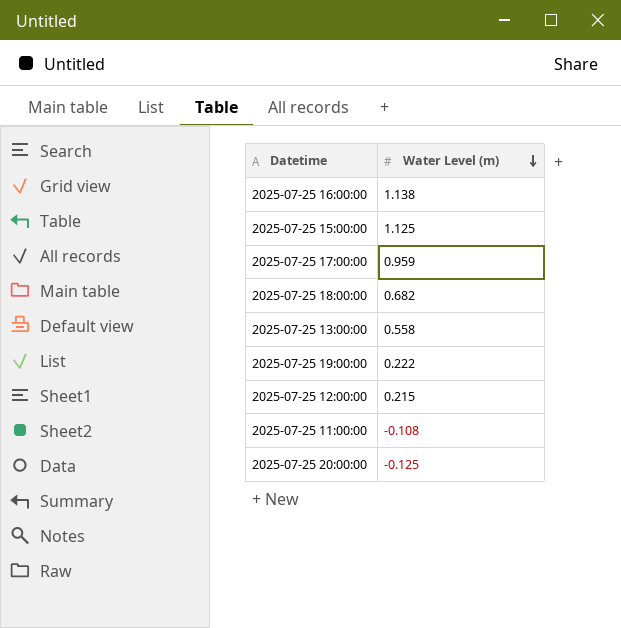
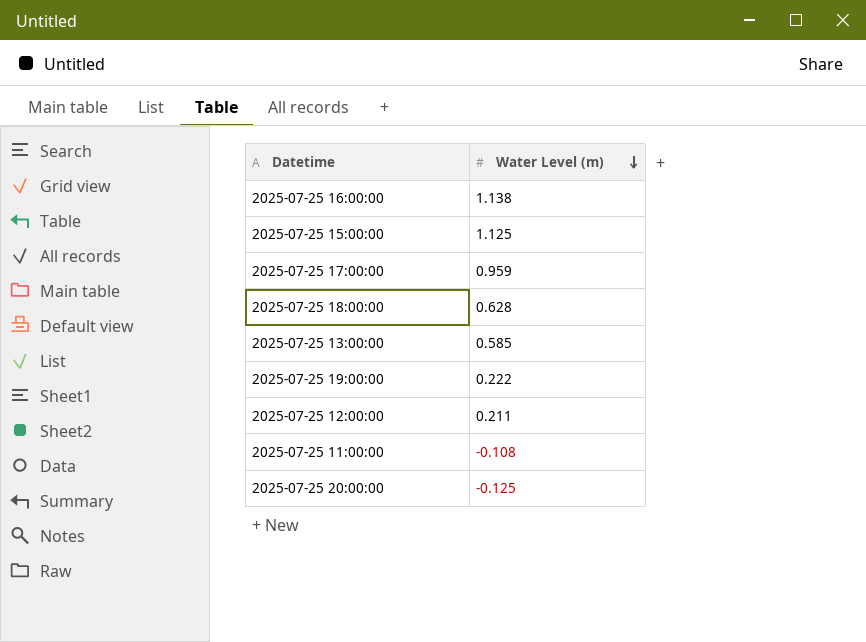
2025-07-25 18:00:00 | Water Level (m): 0.682 -> 0.628
2025-07-25 13:00:00 | Water Level (m): 0.558 -> 0.585
2025-07-25 12:00:00 | Water Level (m): 0.215 -> 0.211

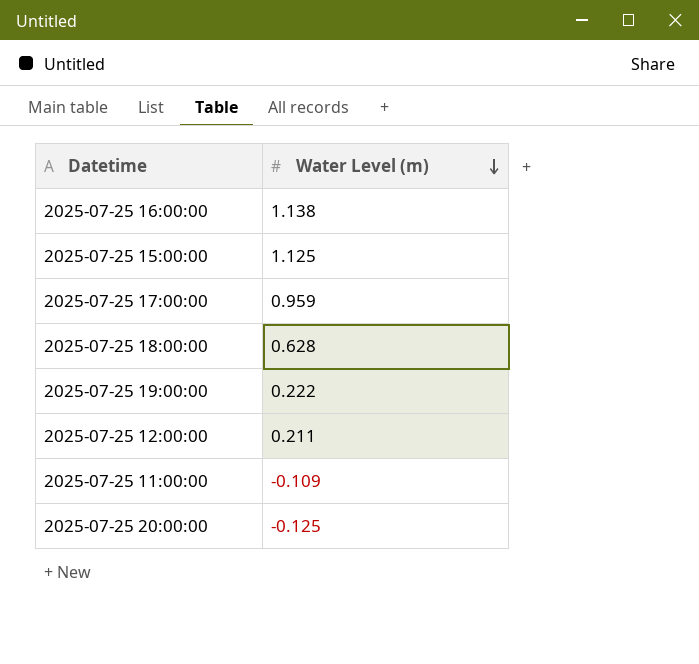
row 2025-07-25 13:00:00: 0.585 -> none
2025-07-25 11:00:00 | Water Level (m): -0.108 -> -0.109

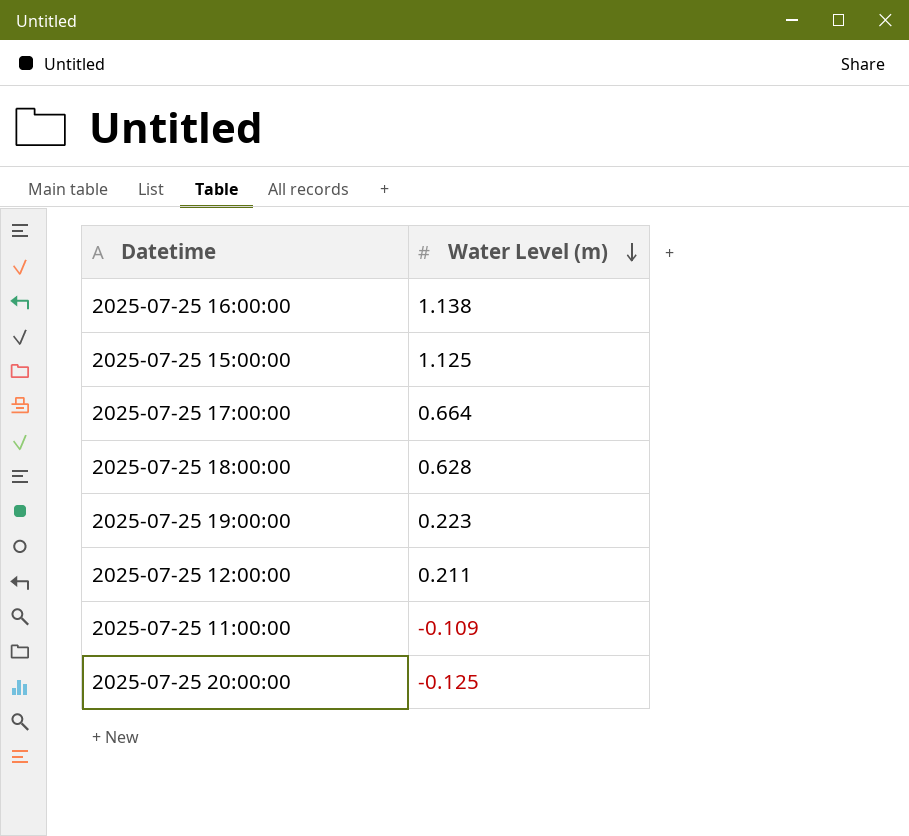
2025-07-25 17:00:00 | Water Level (m): 0.959 -> 0.664
2025-07-25 19:00:00 | Water Level (m): 0.222 -> 0.223

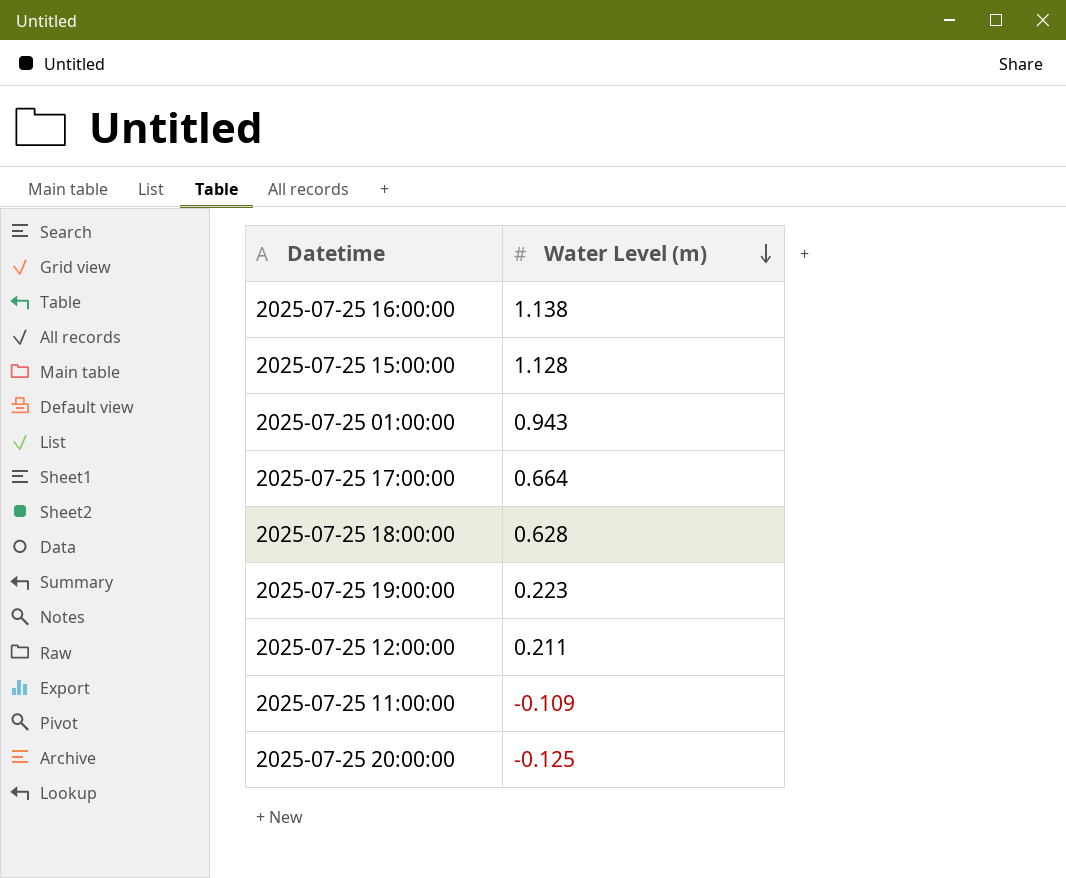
2025-07-25 15:00:00 | Water Level (m): 1.125 -> 1.128
row 2025-07-25 01:00:00: none -> 0.943

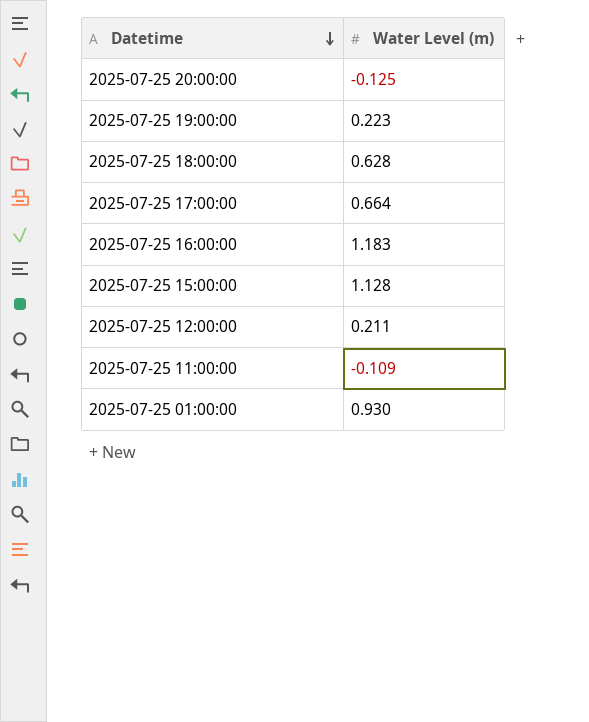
row order: Water Level (m) descending -> Datetime descending
2025-07-25 16:00:00 | Water Level (m): 1.138 -> 1.183
2025-07-25 01:00:00 | Water Level (m): 0.943 -> 0.930

